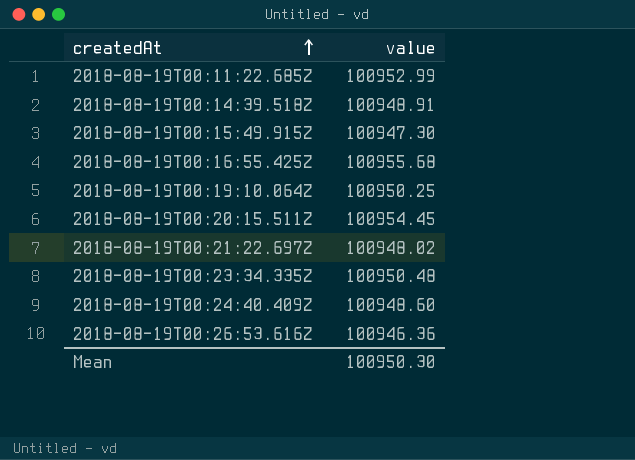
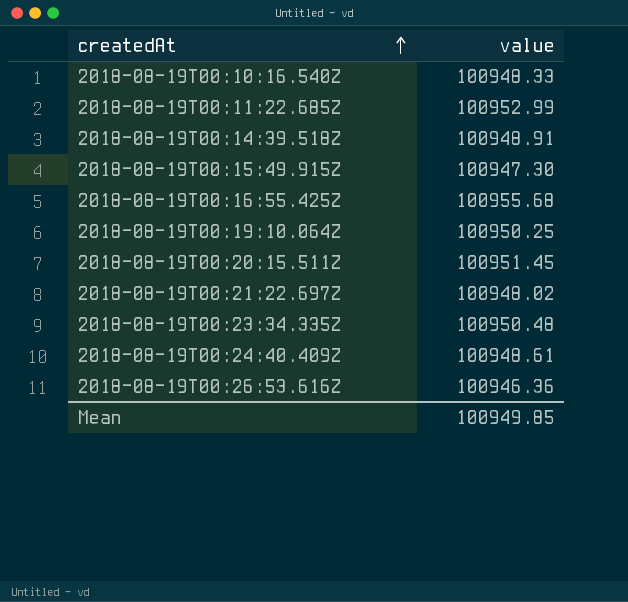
row 2018-08-19T00:10:16.540Z: none -> 100948.33
2018-08-19T00:20:15.511Z | value: 100954.45 -> 100951.45
2018-08-19T00:24:40.409Z | value: 100948.60 -> 100948.61
Mean | value: 100950.30 -> 100949.85

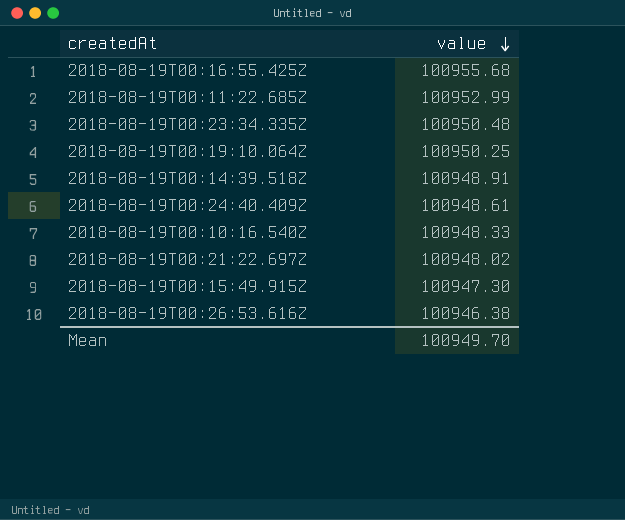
row order: createdAt ascending -> value descending
row 2018-08-19T00:20:15.511Z: 100951.45 -> none
2018-08-19T00:26:53.616Z | value: 100946.36 -> 100946.38
Mean | value: 100949.85 -> 100949.70

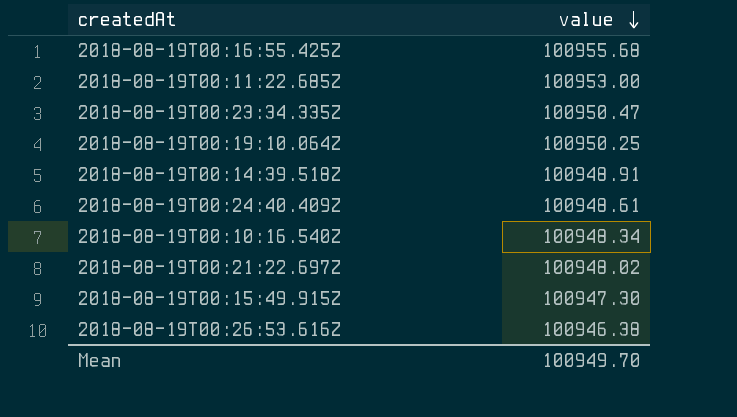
2018-08-19T00:11:22.685Z | value: 100952.99 -> 100953.00
2018-08-19T00:23:34.335Z | value: 100950.48 -> 100950.47
2018-08-19T00:10:16.540Z | value: 100948.33 -> 100948.34

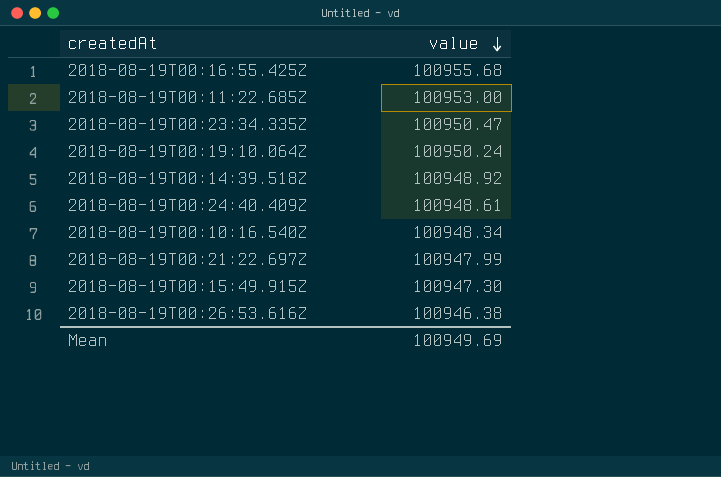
2018-08-19T00:19:10.064Z | value: 100950.25 -> 100950.24
2018-08-19T00:14:39.518Z | value: 100948.91 -> 100948.92
2018-08-19T00:21:22.697Z | value: 100948.02 -> 100947.99
Mean | value: 100949.70 -> 100949.69

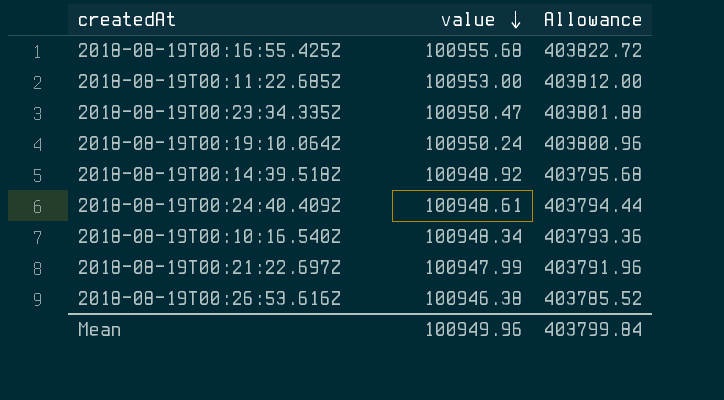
column Allowance | formula: none -> [value] * 4
row 2018-08-19T00:15:49.915Z: 100947.30 -> none
Mean | value: 100949.69 -> 100949.96

